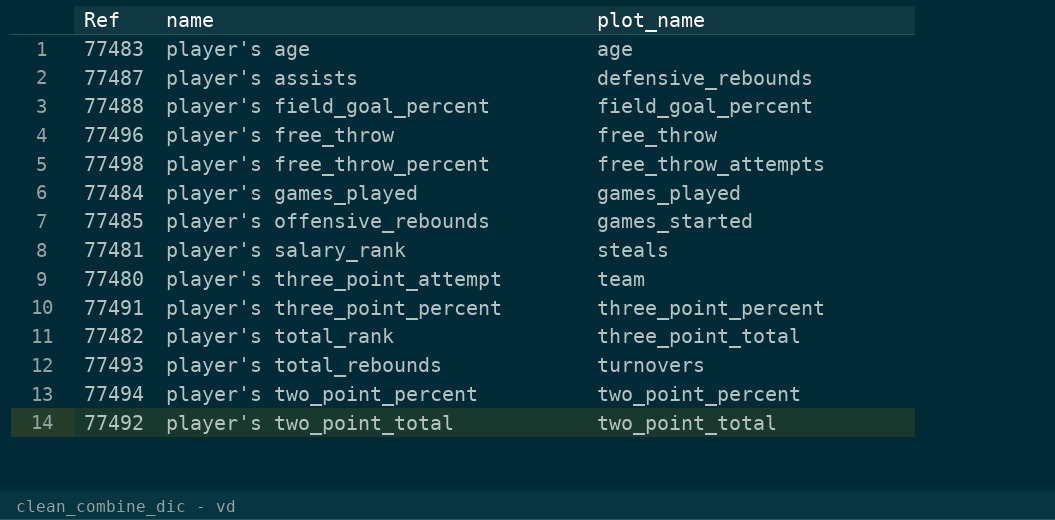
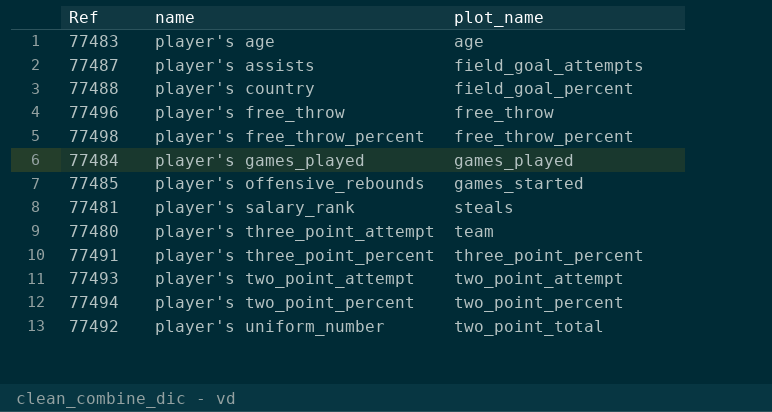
row 77482: player's total_rank | three_point_total -> none
77487 | plot_name: defensive_rebounds -> field_goal_attempts
77488 | name: player's field_goal_percent -> player's country
77498 | plot_name: free_throw_attempts -> free_throw_percent
77493 | name: player's total_rebounds -> player's two_point_attempt
77493 | plot_name: turnovers -> two_point_attempt
77492 | name: player's two_point_total -> player's uniform_number

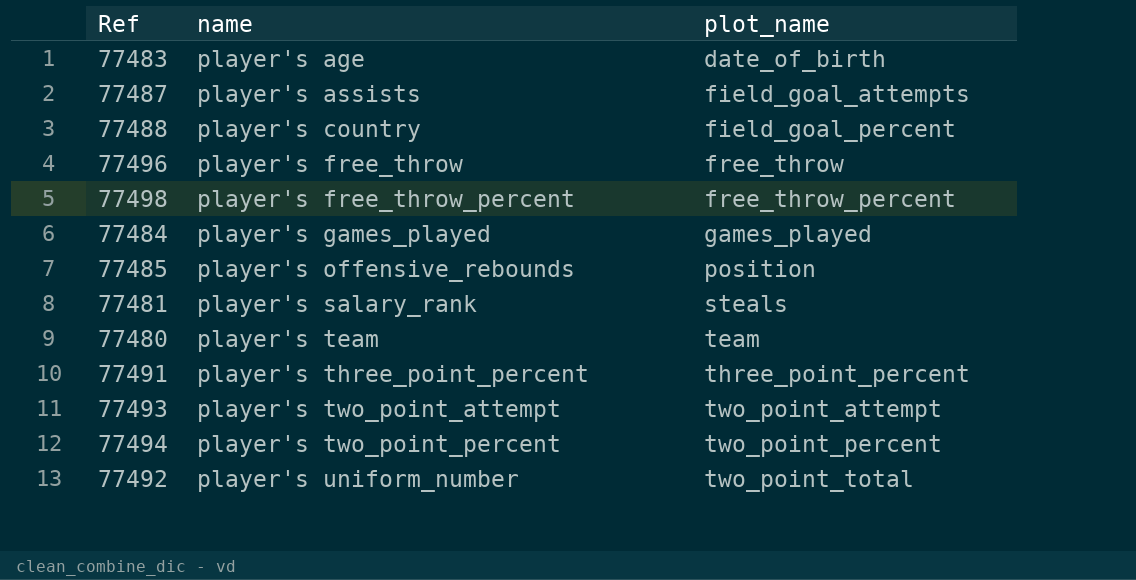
77483 | plot_name: age -> date_of_birth
77485 | plot_name: games_started -> position
77480 | name: player's three_point_attempt -> player's team

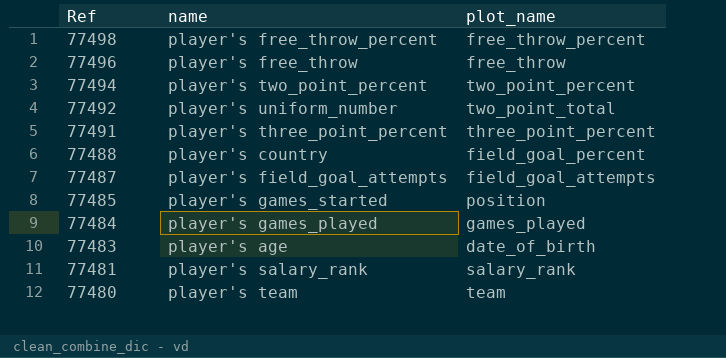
row order: name ascending -> Ref descending
row 77493: player's two_point_attempt | two_point_attempt -> none
77487 | name: player's assists -> player's field_goal_attempts
77485 | name: player's offensive_rebounds -> player's games_started
77481 | plot_name: steals -> salary_rank

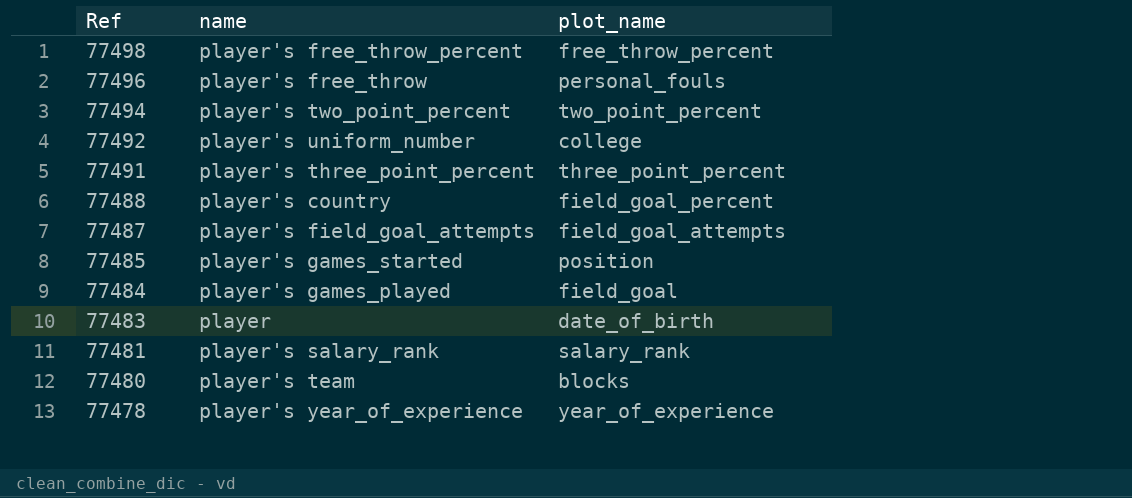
77496 | plot_name: free_throw -> personal_fouls
77492 | plot_name: two_point_total -> college
77484 | plot_name: games_played -> field_goal
77483 | name: player's age -> player
77480 | plot_name: team -> blocks
row 77478: none -> player's year_of_experience | year_of_experience

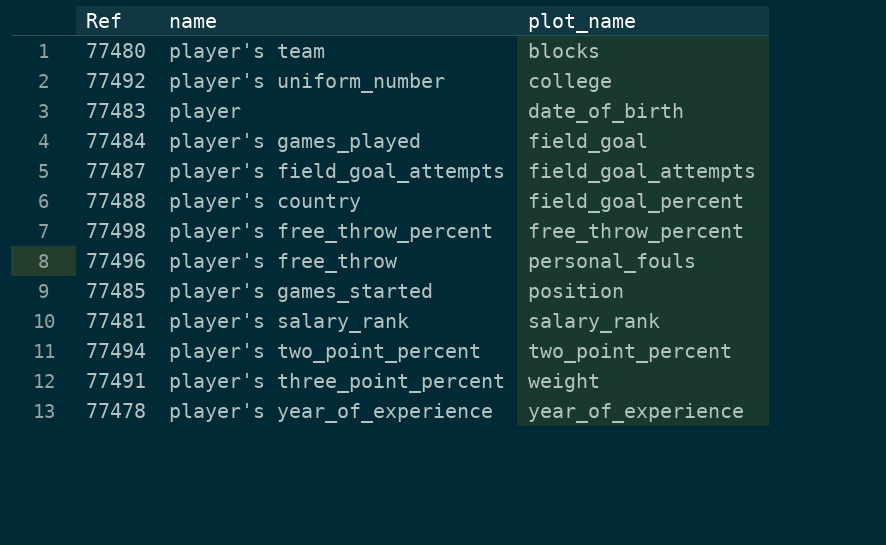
row order: Ref descending -> plot_name ascending
77491 | plot_name: three_point_percent -> weight

